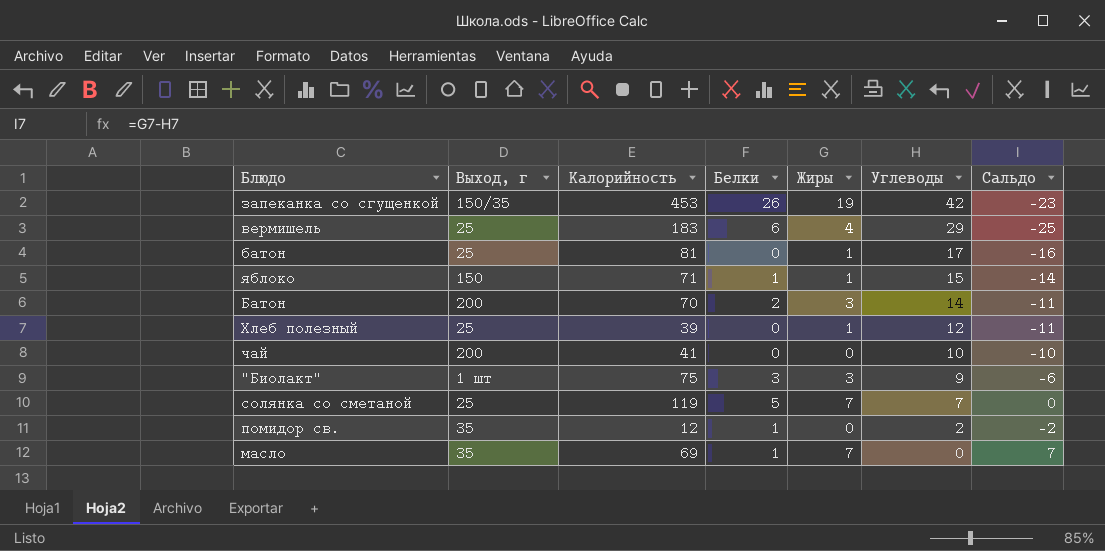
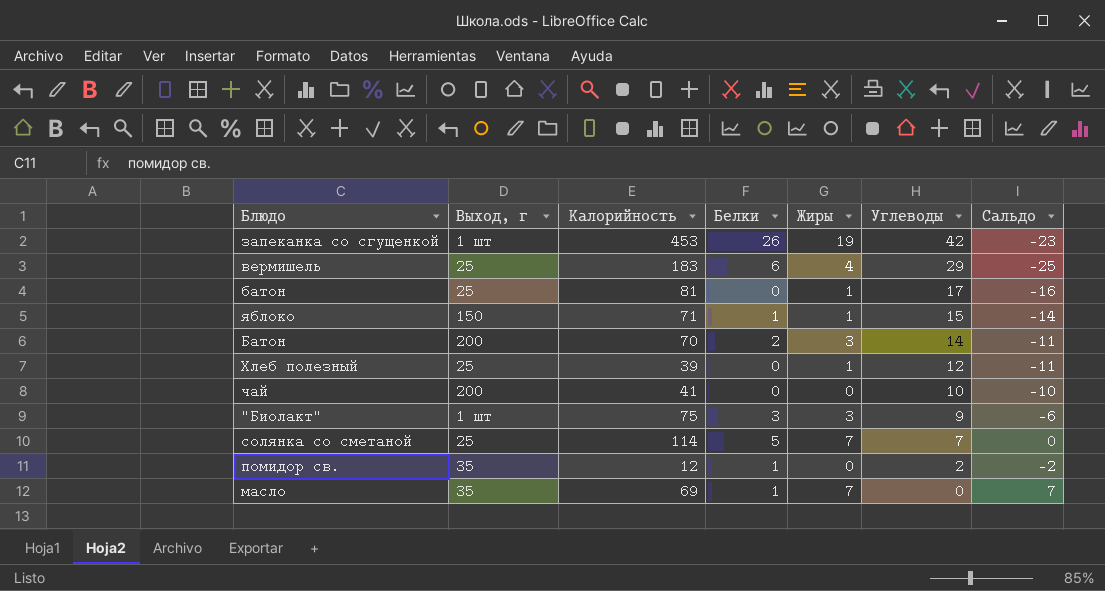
запеканка со сгущенкой | Выход, г: 150/35 -> 1 шт
солянка со сметаной | Калорийность: 119 -> 114

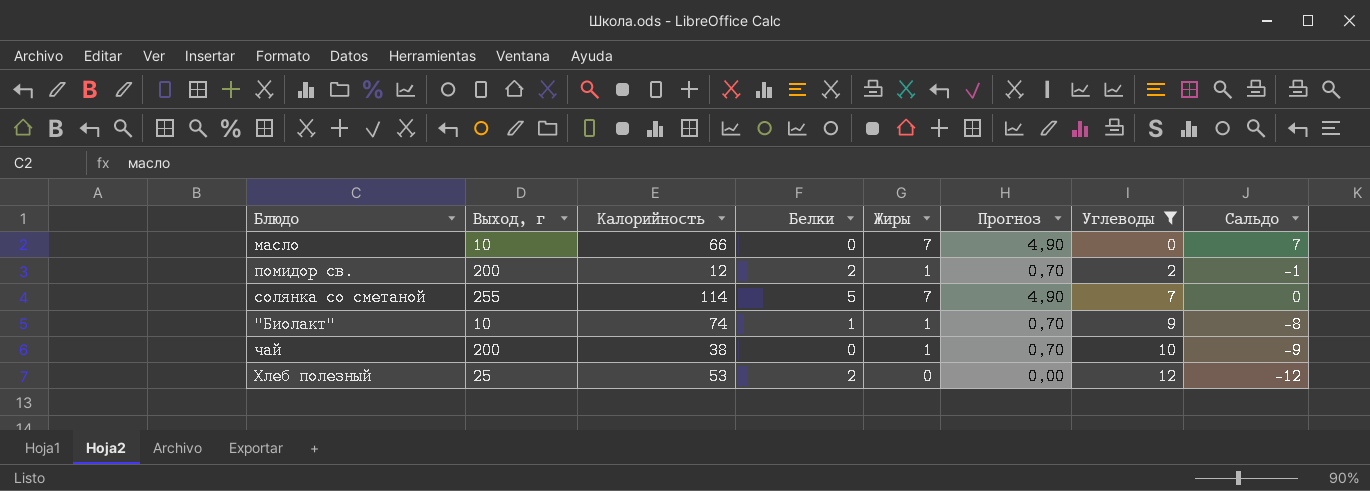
filter: none -> Углеводы <= 12
row order: Углеводы descending -> Углеводы ascending
column Прогноз | formula: none -> [Жиры] * 0,7
масло | Выход, г: 35 -> 10
масло | Калорийность: 69 -> 66
масло | Белки: 1 -> 0
помидор св. | Выход, г: 35 -> 200
помидор св. | Белки: 1 -> 2
помидор св. | Жиры: 0 -> 1
помидор св. | Сальдо: -2 -> -1
солянка со сметаной | Выход, г: 25 -> 255
"Биолакт" | Выход, г: 1 шт -> 10
"Биолакт" | Калорийность: 75 -> 74
"Биолакт" | Белки: 3 -> 1
"Биолакт" | Жиры: 3 -> 1
"Биолакт" | Сальдо: -6 -> -8
чай | Калорийность: 41 -> 38
чай | Жиры: 0 -> 1
чай | Сальдо: -10 -> -9
Хлеб полезный | Калорийность: 39 -> 53
Хлеб полезный | Белки: 0 -> 2
Хлеб полезный | Жиры: 1 -> 0
Хлеб полезный | Сальдо: -11 -> -12

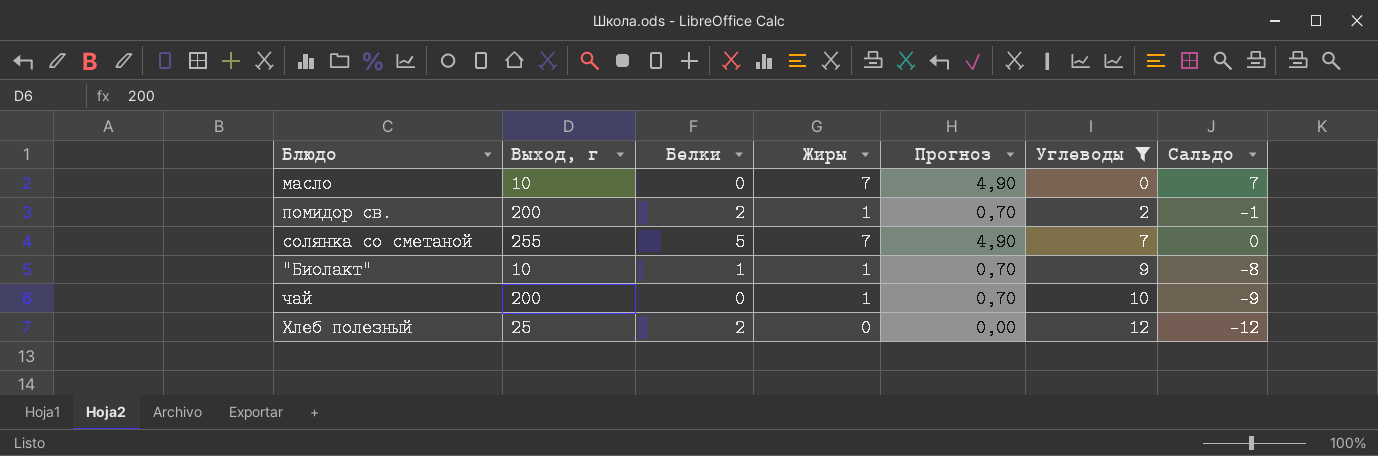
column Калорийность | position: 3 -> none

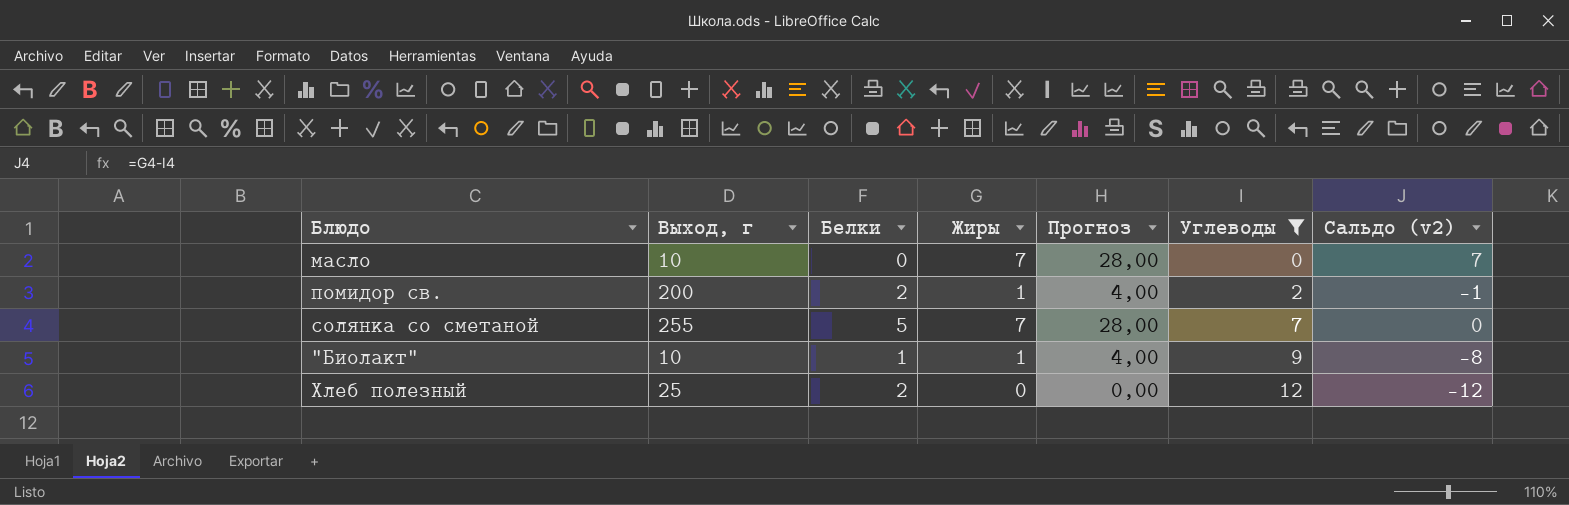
column Прогноз | formula: [Жиры] * 0,7 -> [Жиры] * 4
column name: Сальдо -> Сальдо (v2)
row чай: 200 | 0 | 1 | 0,70 | 10 | -9 -> none

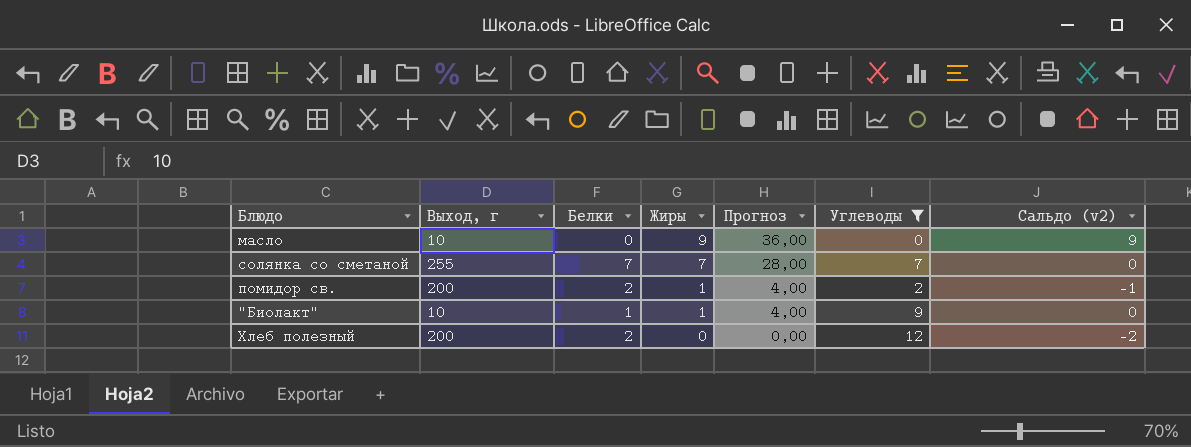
row order: Углеводы ascending -> Жиры descending
column Сальдо (v2) | formula: [Жиры] - [Углеводы] -> [Жиры] - [Белки]
масло | Жиры: 7 -> 9
масло | Прогноз: 28,00 -> 36,00
солянка со сметаной | Белки: 5 -> 7
Хлеб полезный | Выход, г: 25 -> 200

